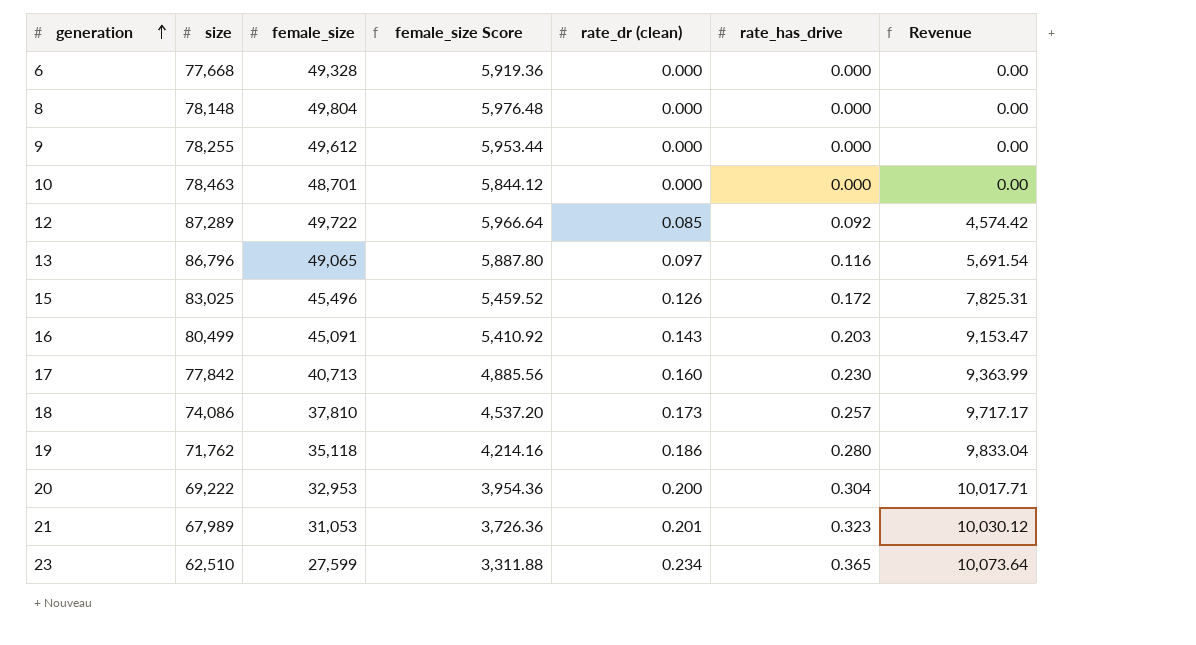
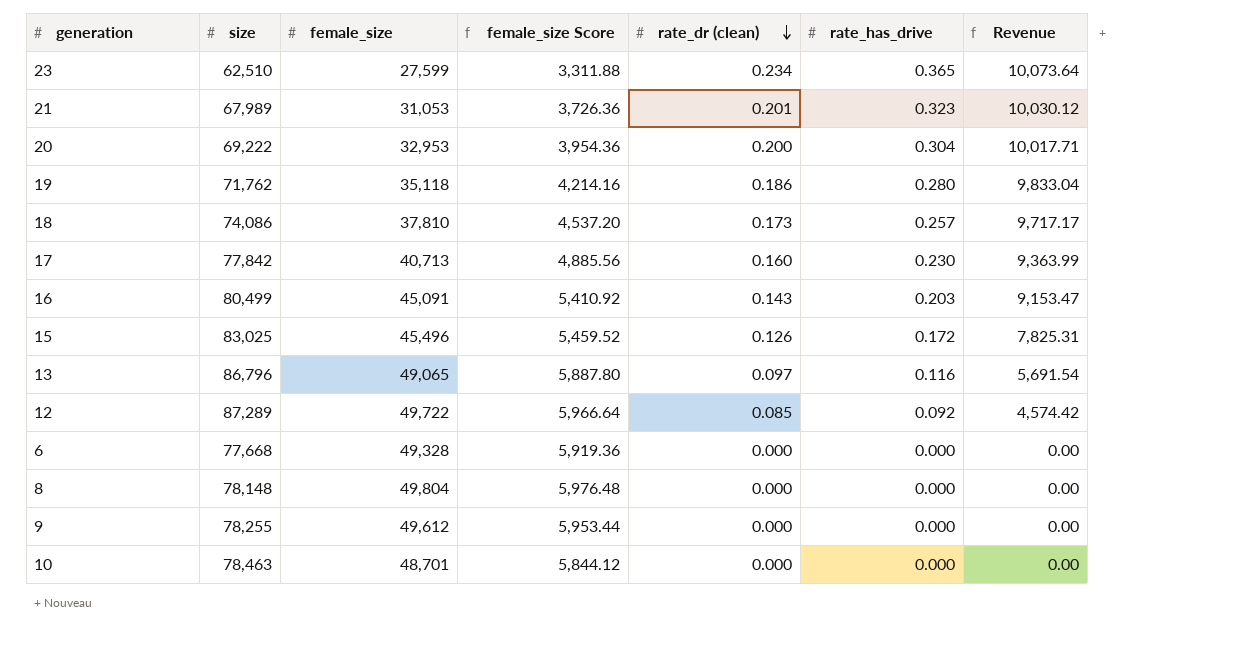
row order: generation ascending -> rate_dr (clean) descending

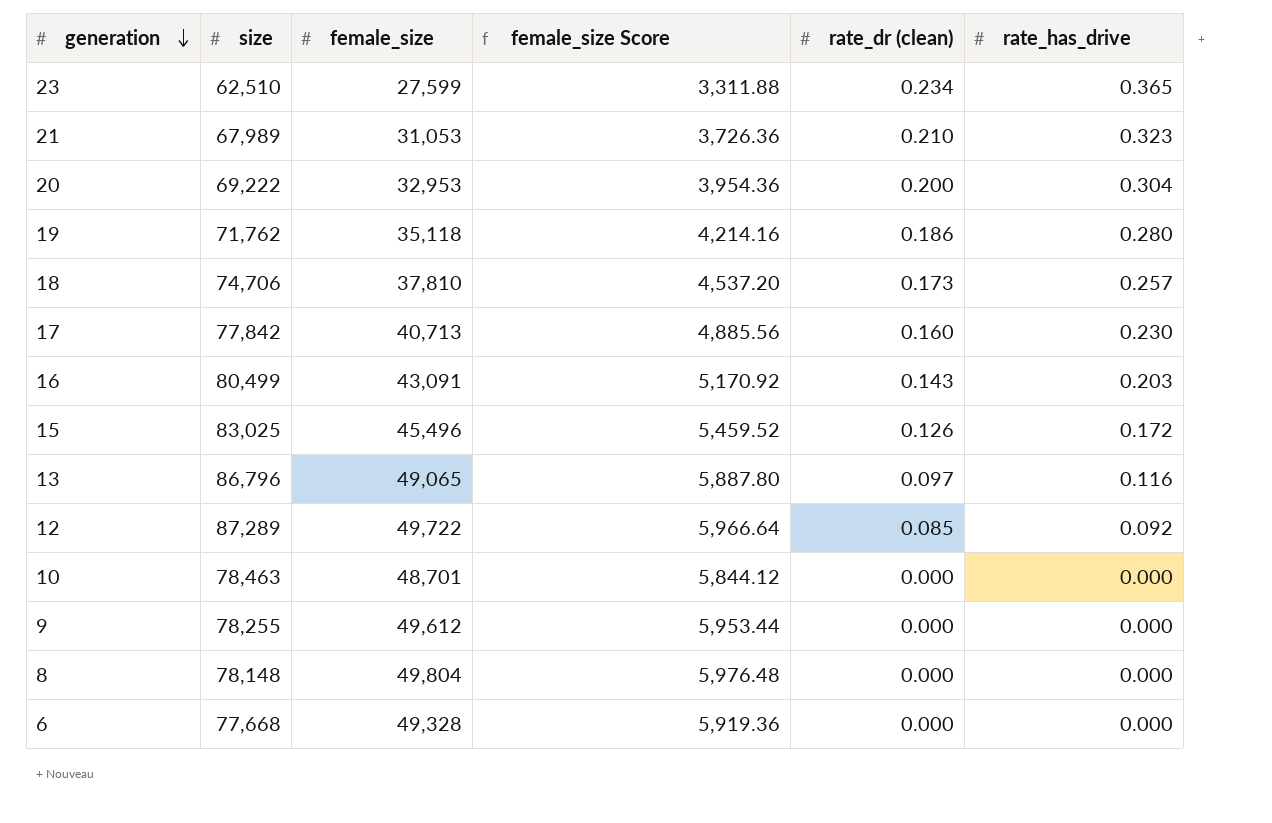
row order: rate_dr (clean) descending -> generation descending
column Revenue | formula: [female_size] * [rate_has_drive] -> none
21 | rate_dr (clean): 0.201 -> 0.210
18 | size: 74,086 -> 74,706
16 | female_size: 45,091 -> 43,091
16 | female_size Score: 5,410.92 -> 5,170.92

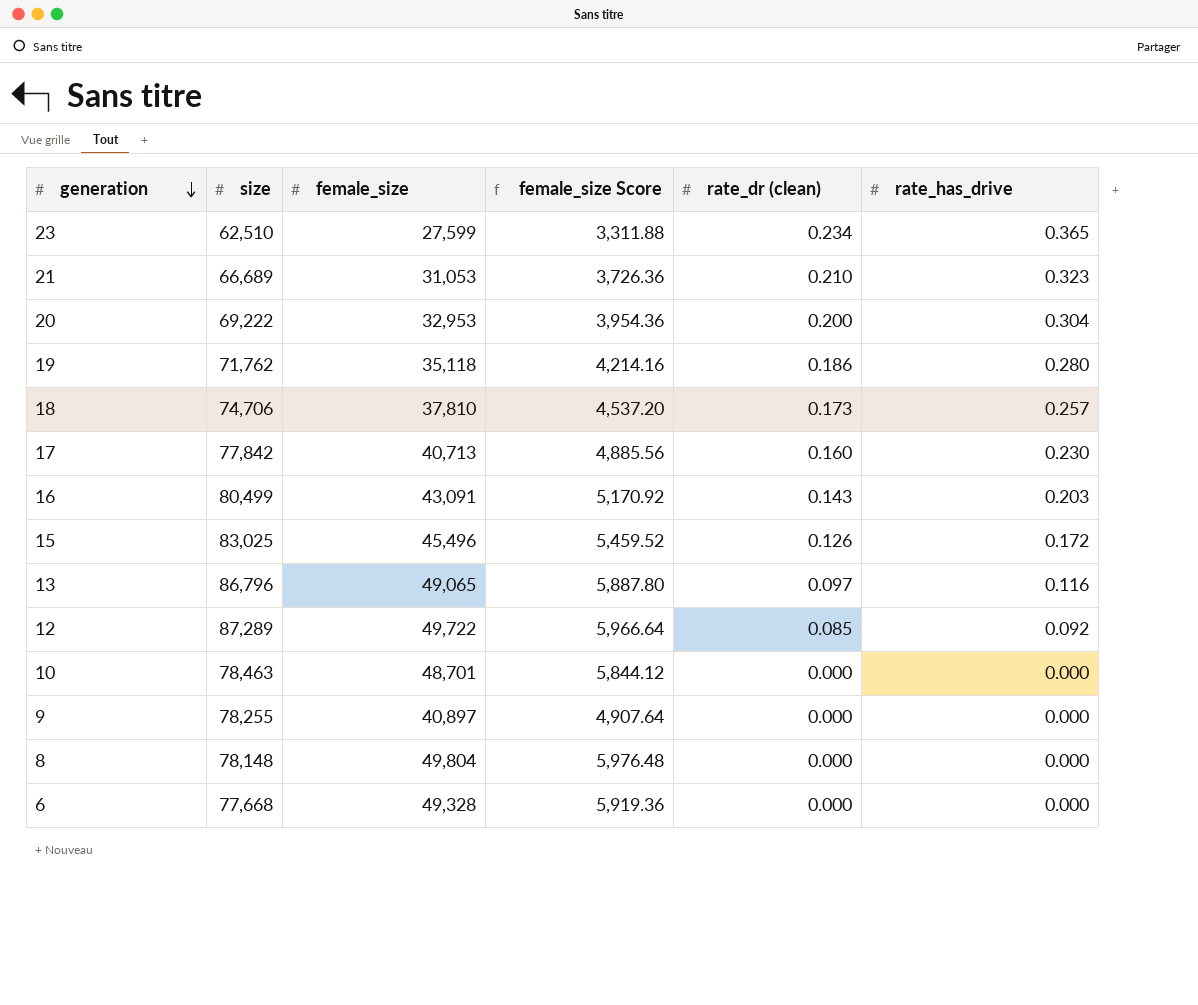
21 | size: 67,989 -> 66,689
9 | female_size: 49,612 -> 40,897
9 | female_size Score: 5,953.44 -> 4,907.64

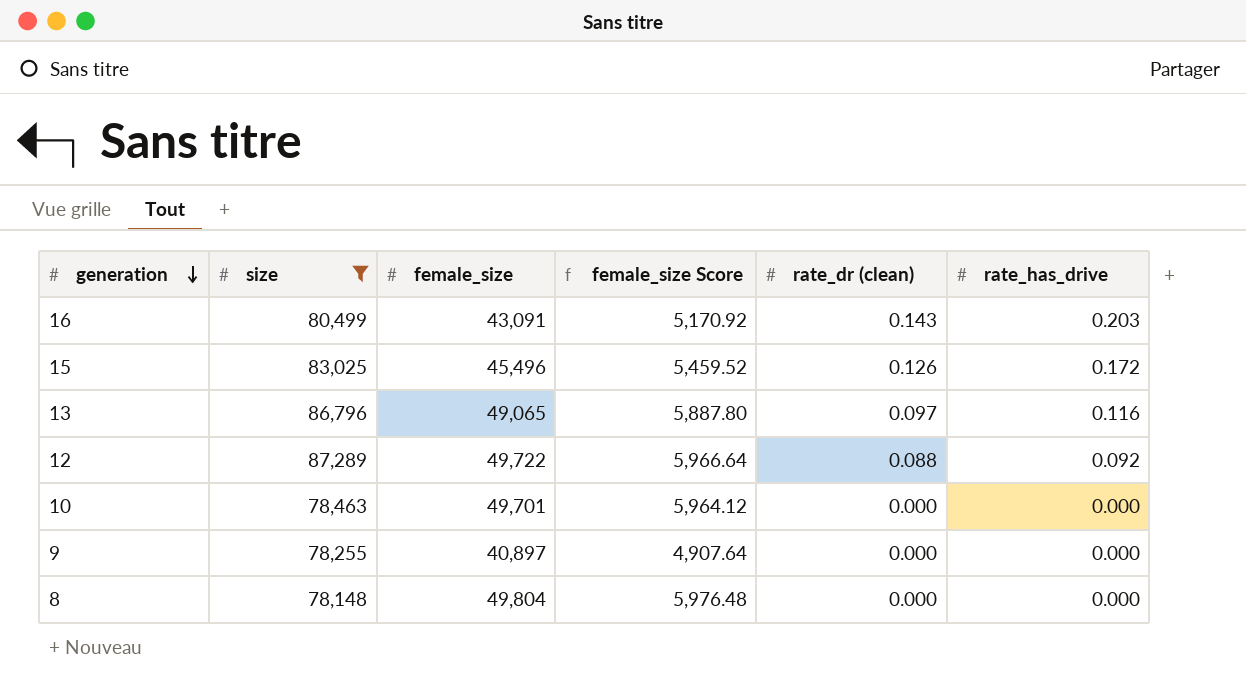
filter: none -> size >= 78,148
12 | rate_dr (clean): 0.085 -> 0.088
10 | female_size: 48,701 -> 49,701
10 | female_size Score: 5,844.12 -> 5,964.12

